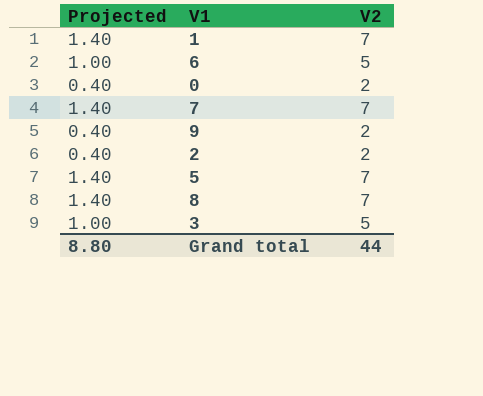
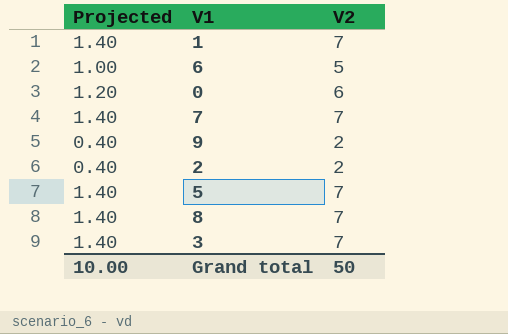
0 | Projected: 0.40 -> 1.20
0 | V2: 2 -> 6
3 | Projected: 1.00 -> 1.40
3 | V2: 5 -> 7
Grand total | Projected: 8.80 -> 10.00
Grand total | V2: 44 -> 50

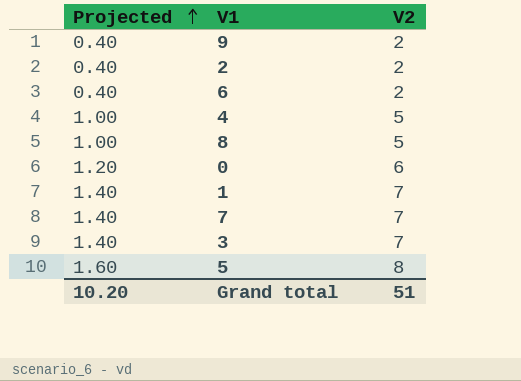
row order: none -> Projected ascending
6 | Projected: 1.00 -> 0.40
6 | V2: 5 -> 2
row 4: none -> 1.00 | 5
8 | Projected: 1.40 -> 1.00
8 | V2: 7 -> 5
5 | Projected: 1.40 -> 1.60
5 | V2: 7 -> 8
Grand total | Projected: 10.00 -> 10.20
Grand total | V2: 50 -> 51

